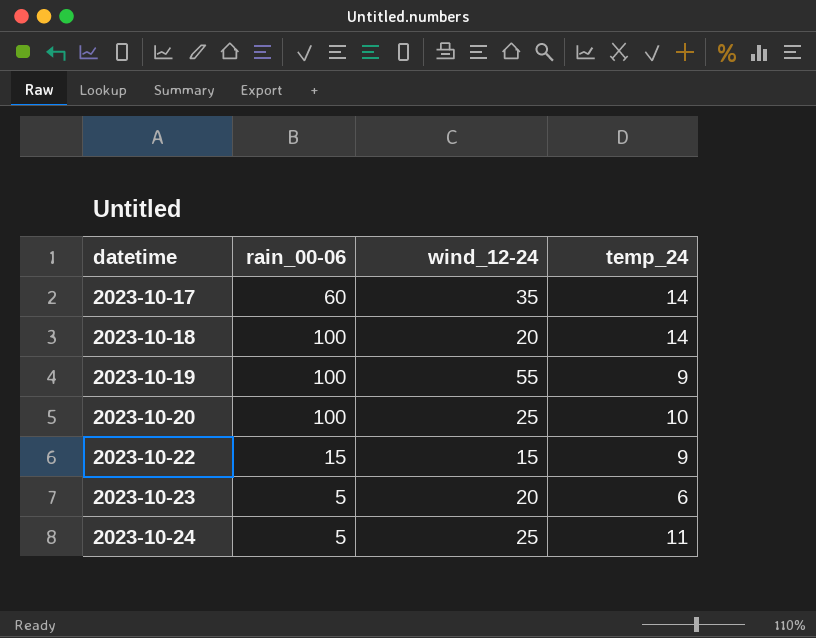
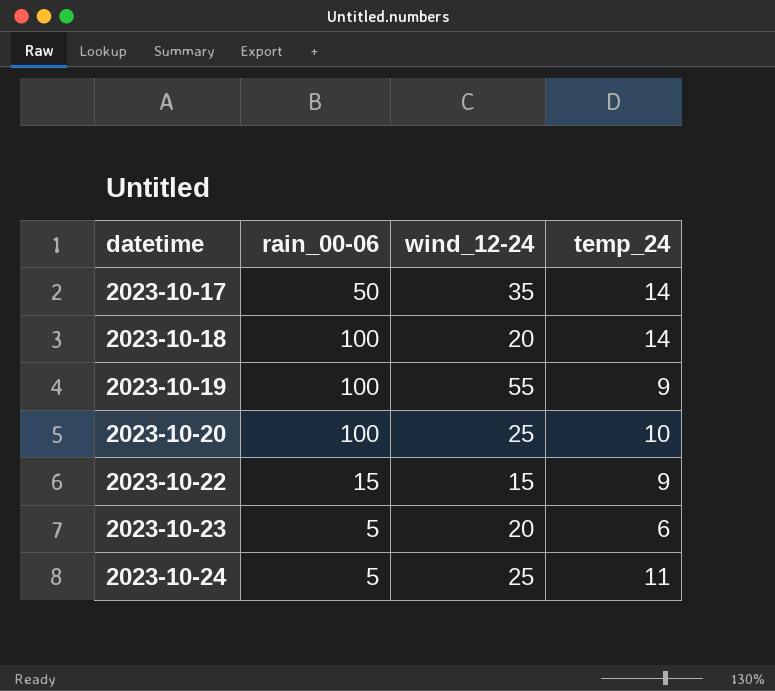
2023-10-17 | rain_00-06: 60 -> 50

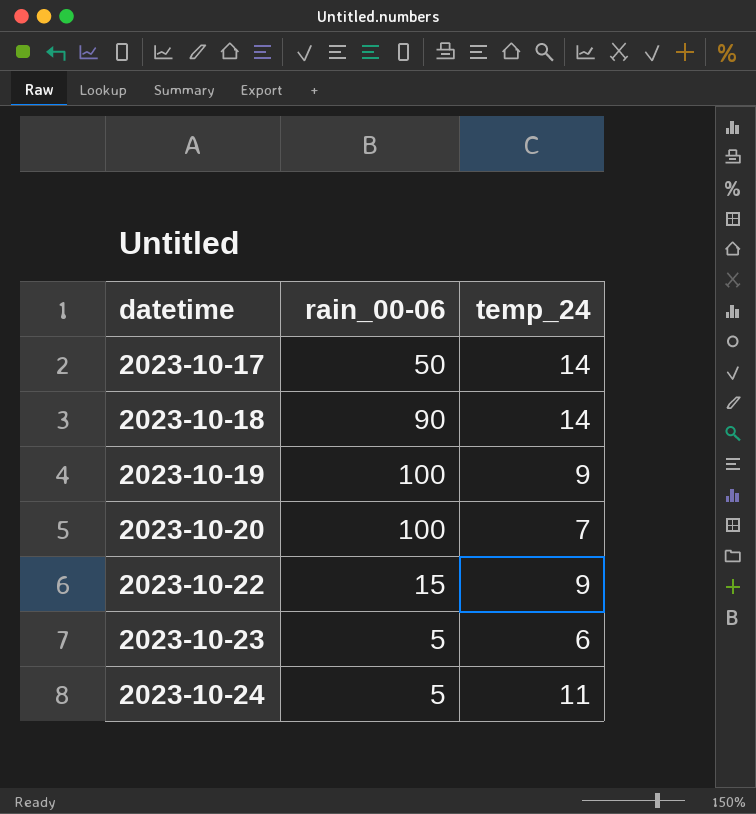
column wind_12-24 | position: 3 -> none
2023-10-18 | rain_00-06: 100 -> 90
2023-10-20 | temp_24: 10 -> 7

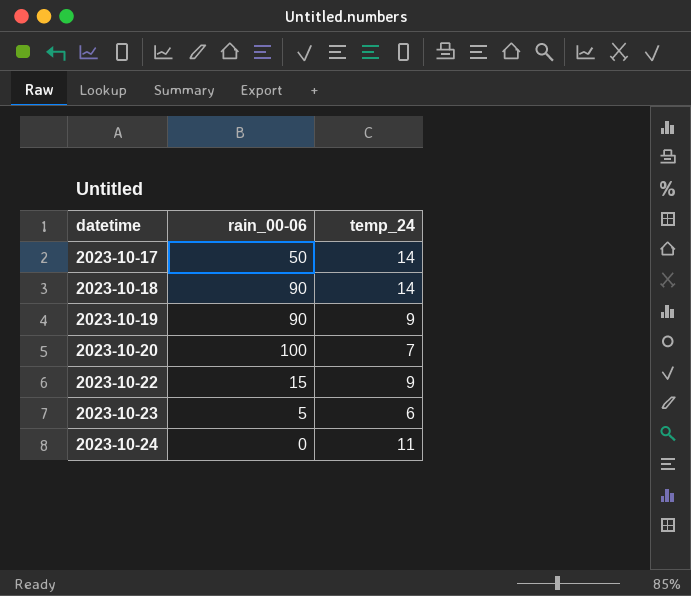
2023-10-19 | rain_00-06: 100 -> 90
2023-10-24 | rain_00-06: 5 -> 0

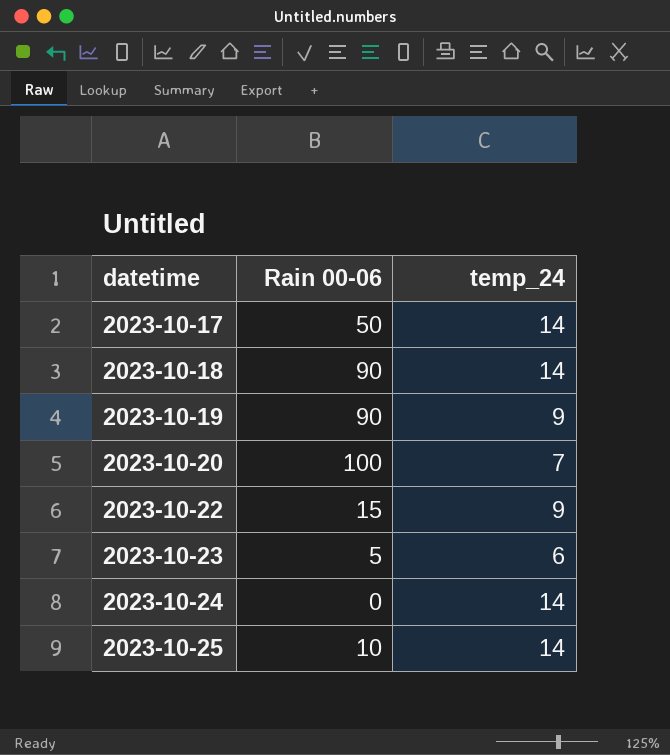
column name: rain_00-06 -> Rain 00-06
2023-10-24 | temp_24: 11 -> 14
row 2023-10-25: none -> 10 | 14

